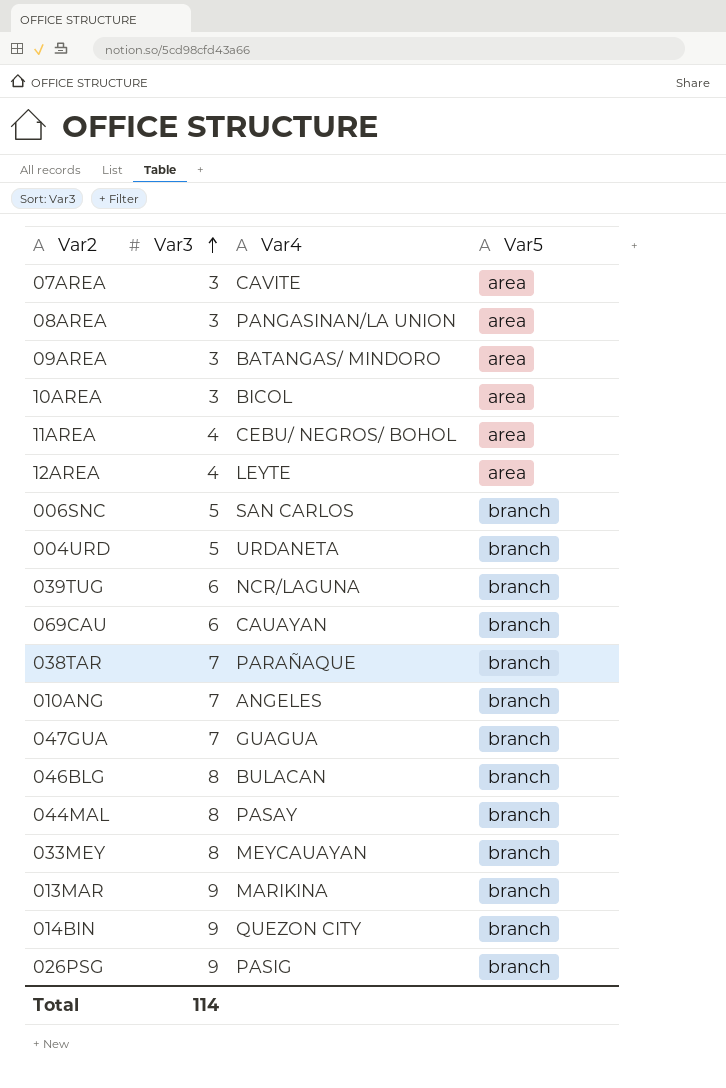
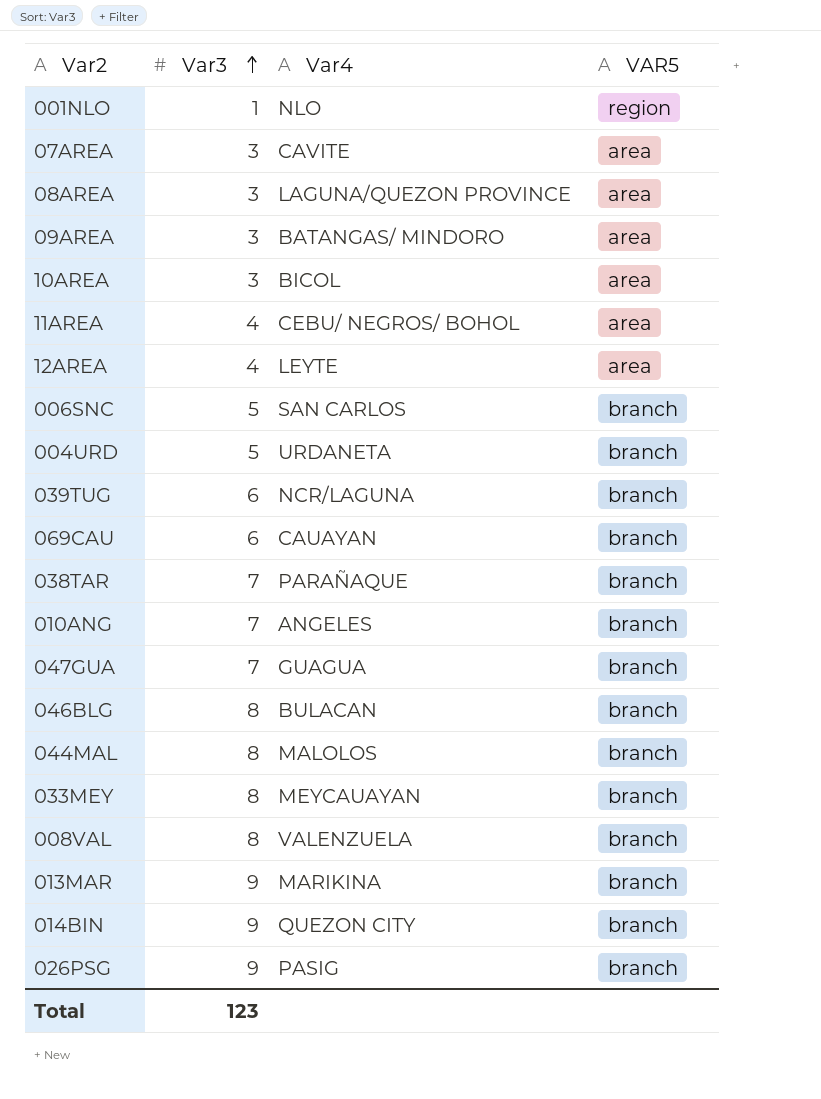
column name: Var5 -> VAR5
row 001NLO: none -> 1 | NLO | region
08AREA | Var4: PANGASINAN/LA UNION -> LAGUNA/QUEZON PROVINCE
044MAL | Var4: PASAY -> MALOLOS
row 008VAL: none -> 8 | VALENZUELA | branch
Total | Var3: 114 -> 123

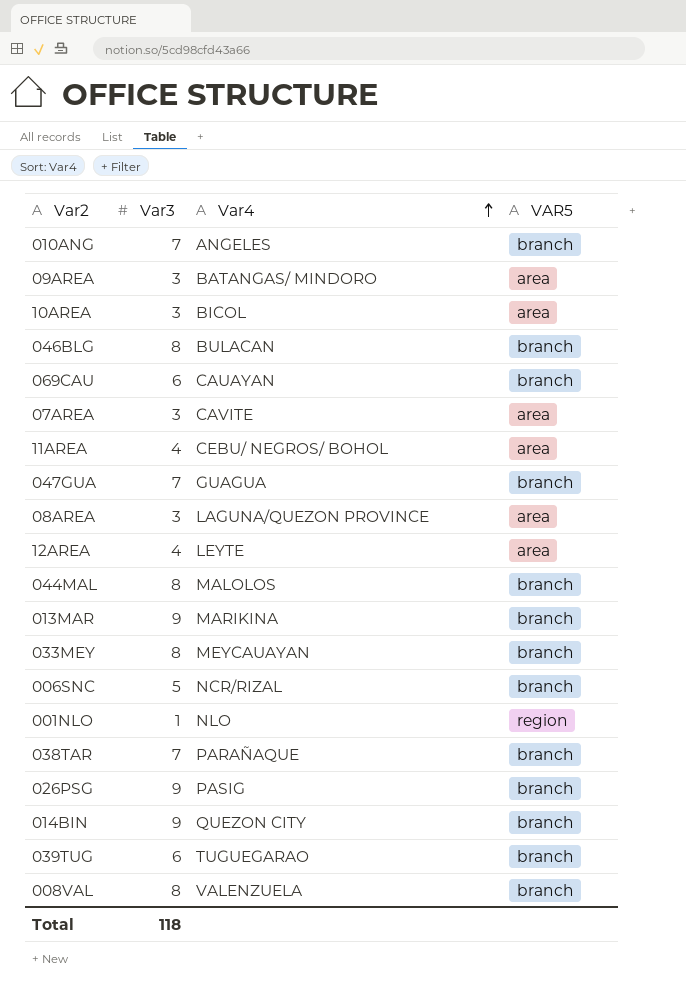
row order: Var3 ascending -> Var4 ascending
row 004URD: 5 | URDANETA | branch -> none
006SNC | Var4: SAN CARLOS -> NCR/RIZAL
039TUG | Var4: NCR/LAGUNA -> TUGUEGARAO
Total | Var3: 123 -> 118

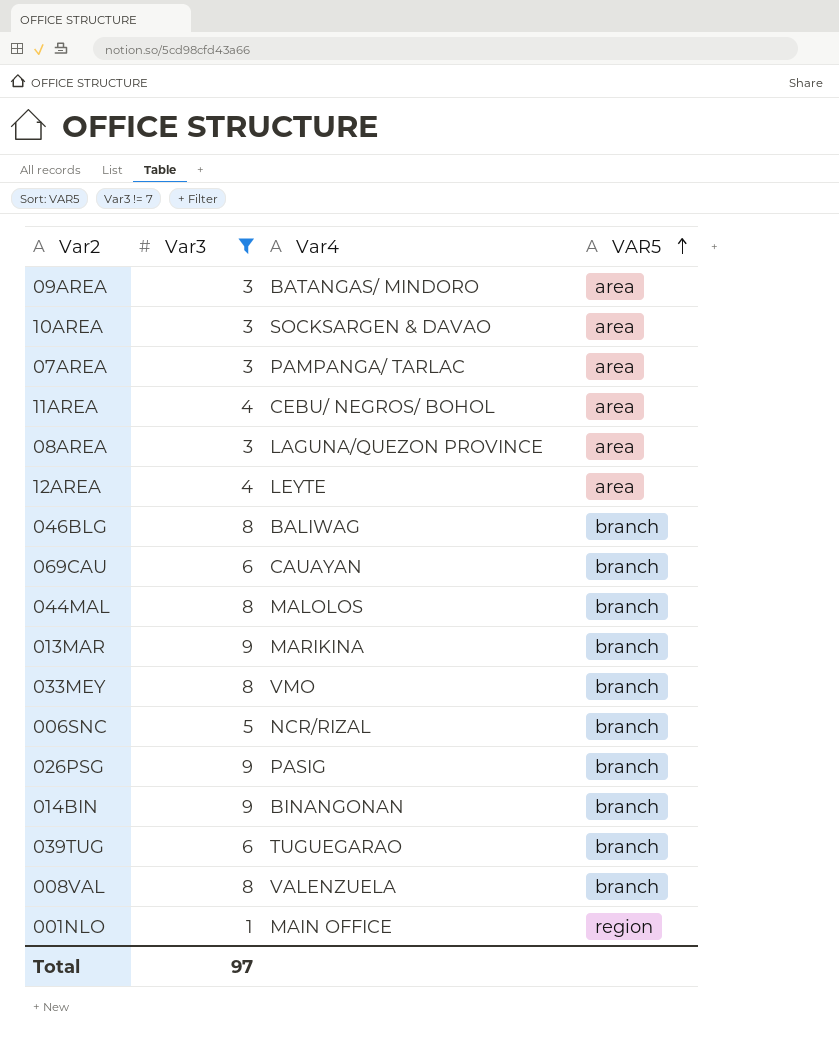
filter: none -> Var3 != 7
row order: Var4 ascending -> VAR5 ascending
10AREA | Var4: BICOL -> SOCKSARGEN & DAVAO
07AREA | Var4: CAVITE -> PAMPANGA/ TARLAC
046BLG | Var4: BULACAN -> BALIWAG
033MEY | Var4: MEYCAUAYAN -> VMO
014BIN | Var4: QUEZON CITY -> BINANGONAN
001NLO | Var4: NLO -> MAIN OFFICE
Total | Var3: 118 -> 97

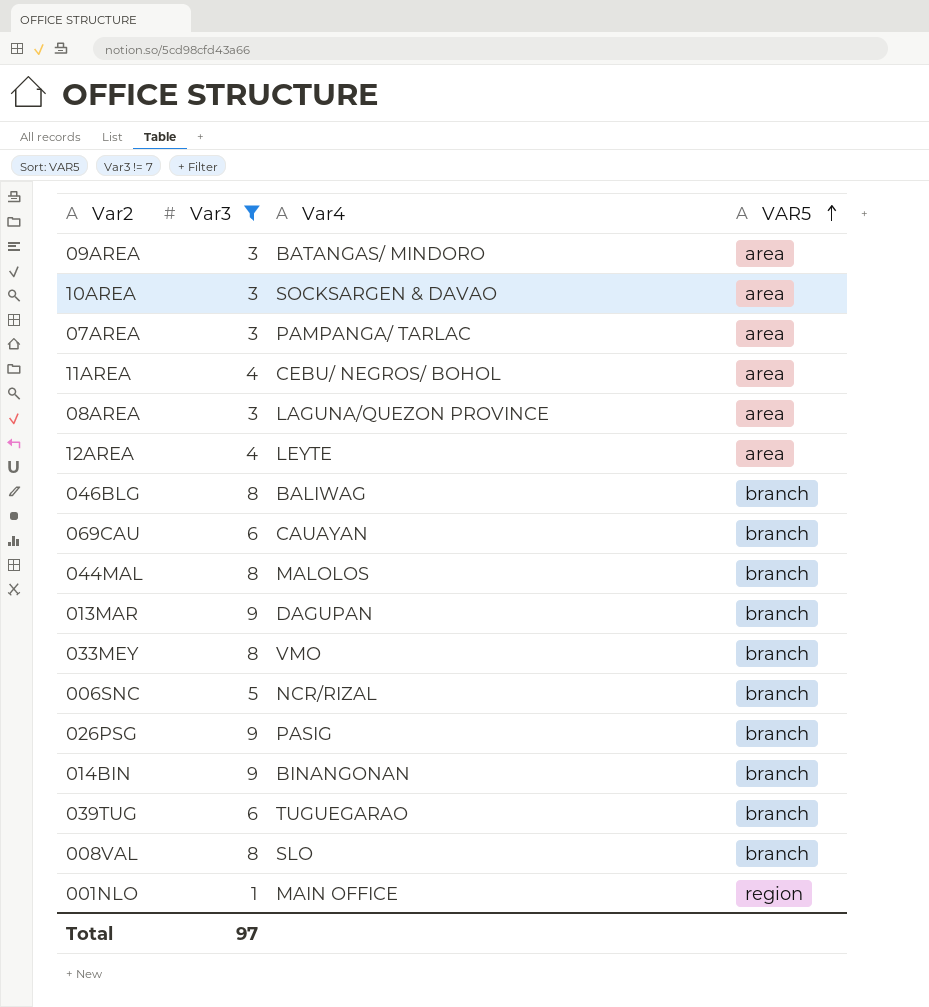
013MAR | Var4: MARIKINA -> DAGUPAN
008VAL | Var4: VALENZUELA -> SLO

